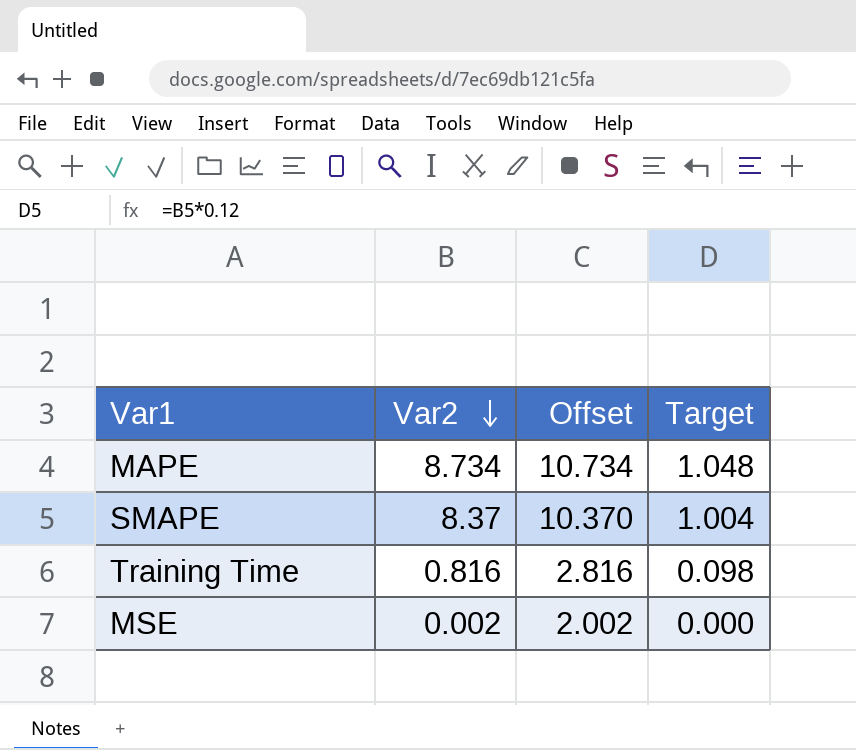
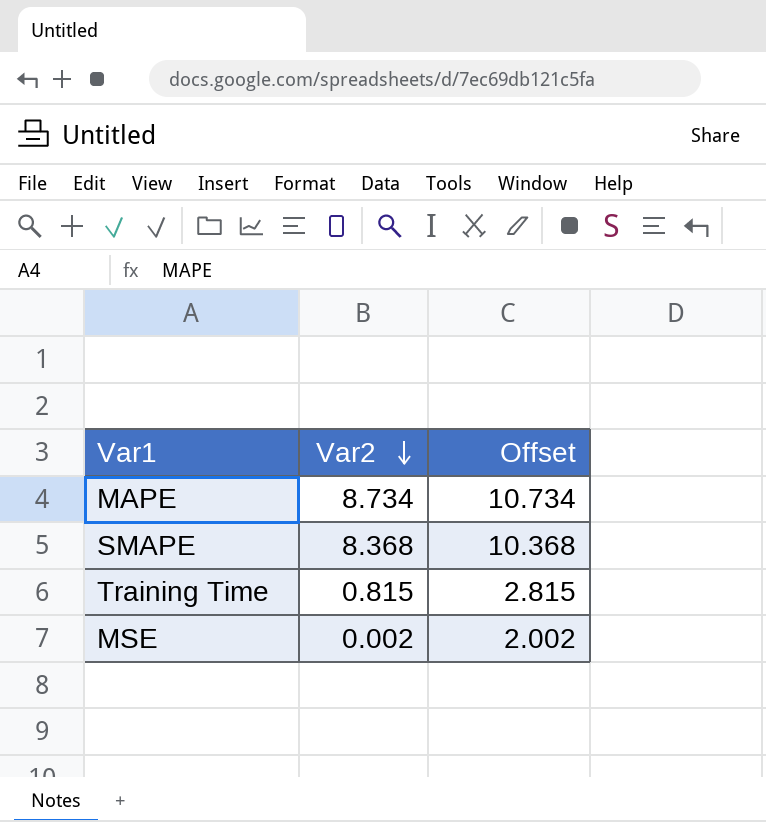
column Target | formula: [Var2] * 0.12 -> none
SMAPE | Var2: 8.37 -> 8.368
SMAPE | Offset: 10.370 -> 10.368
Training Time | Var2: 0.816 -> 0.815
Training Time | Offset: 2.816 -> 2.815

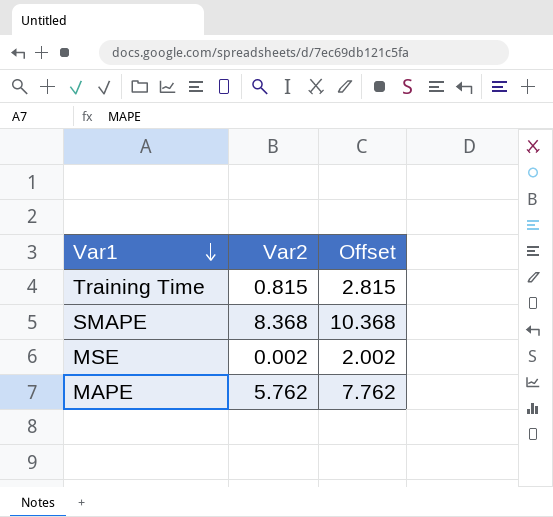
row order: Var2 descending -> Var1 descending
MAPE | Var2: 8.734 -> 5.762
MAPE | Offset: 10.734 -> 7.762

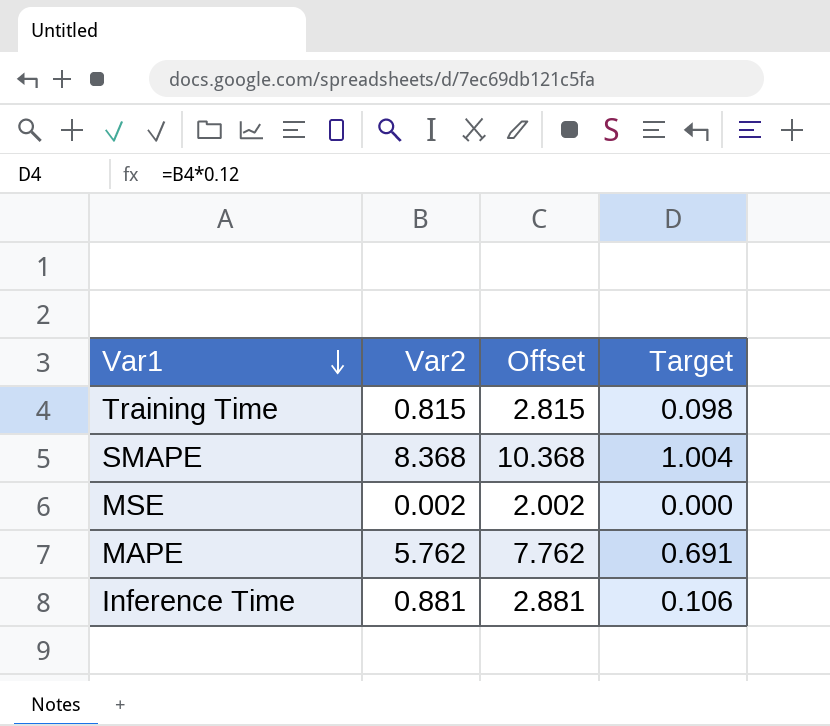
column Target | formula: none -> [Var2] * 0.12
row Inference Time: none -> 0.881 | 2.881 | 0.106

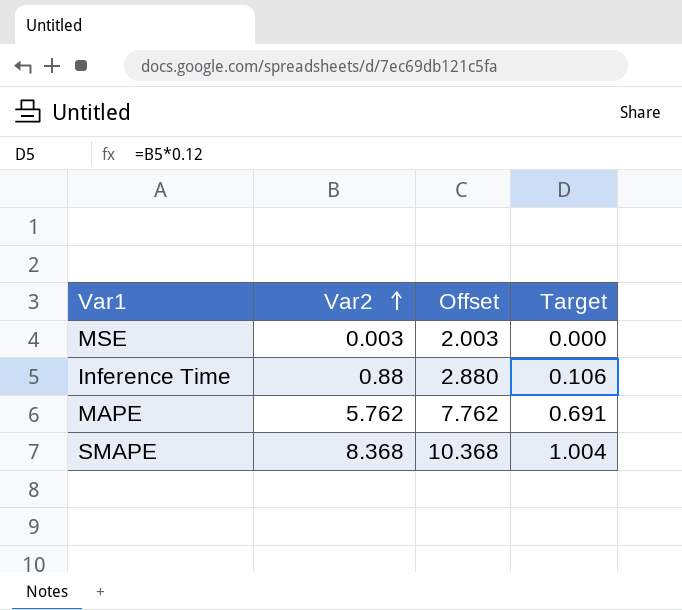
row order: Var1 descending -> Var2 ascending
row Training Time: 0.815 | 2.815 | 0.098 -> none
MSE | Var2: 0.002 -> 0.003
MSE | Offset: 2.002 -> 2.003
Inference Time | Var2: 0.881 -> 0.88
Inference Time | Offset: 2.881 -> 2.880

